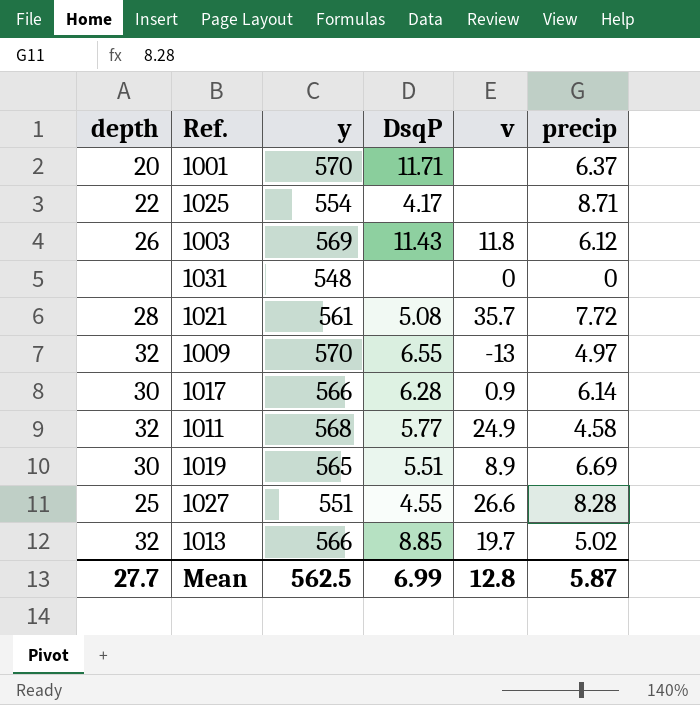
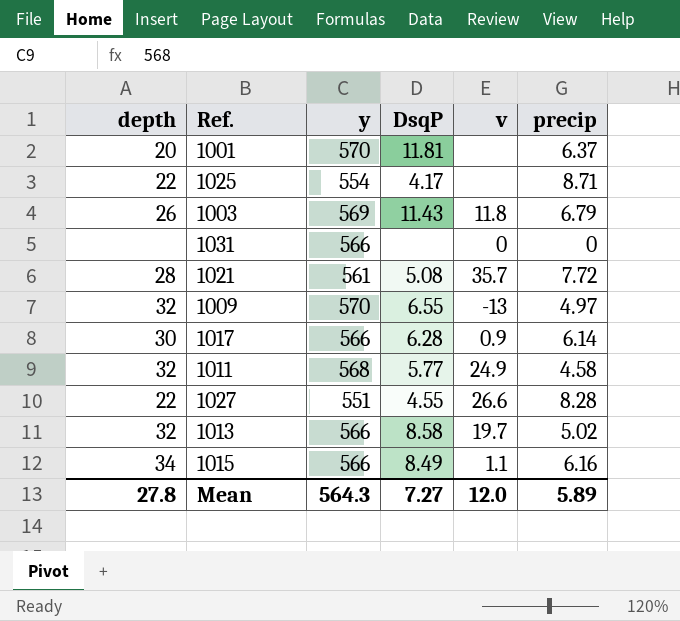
row 1019: 30 | 565 | 5.51 | 8.9 | 6.69 -> none
1001 | DsqP: 11.71 -> 11.81
1003 | precip: 6.12 -> 6.79
1031 | y: 548 -> 566
1027 | depth: 25 -> 22
1013 | DsqP: 8.85 -> 8.58
row 1015: none -> 34 | 566 | 8.49 | 1.1 | 6.16
Mean | depth: 27.7 -> 27.8
Mean | y: 562.5 -> 564.3
Mean | DsqP: 6.99 -> 7.27
Mean | v: 12.8 -> 12.0
Mean | precip: 5.87 -> 5.89

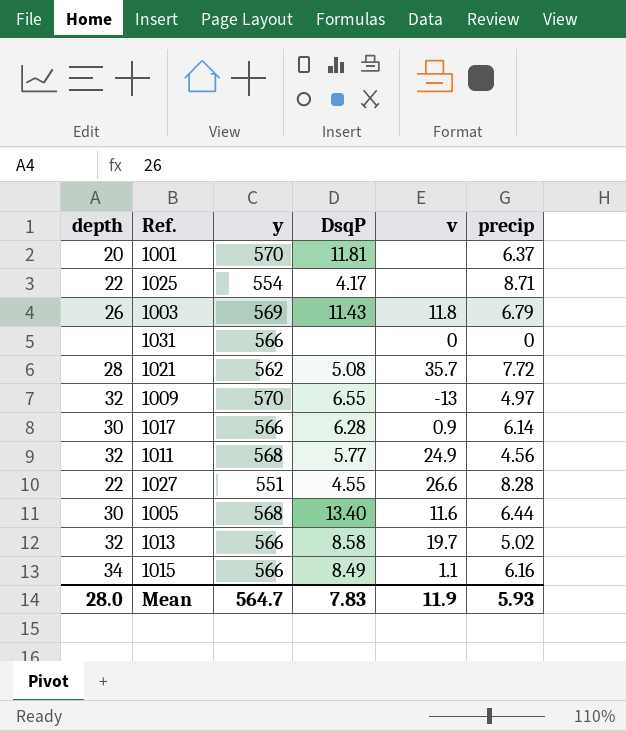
1021 | y: 561 -> 562
1011 | precip: 4.58 -> 4.56
row 1005: none -> 30 | 568 | 13.40 | 11.6 | 6.44
Mean | depth: 27.8 -> 28.0
Mean | y: 564.3 -> 564.7
Mean | DsqP: 7.27 -> 7.83
Mean | v: 12.0 -> 11.9
Mean | precip: 5.89 -> 5.93

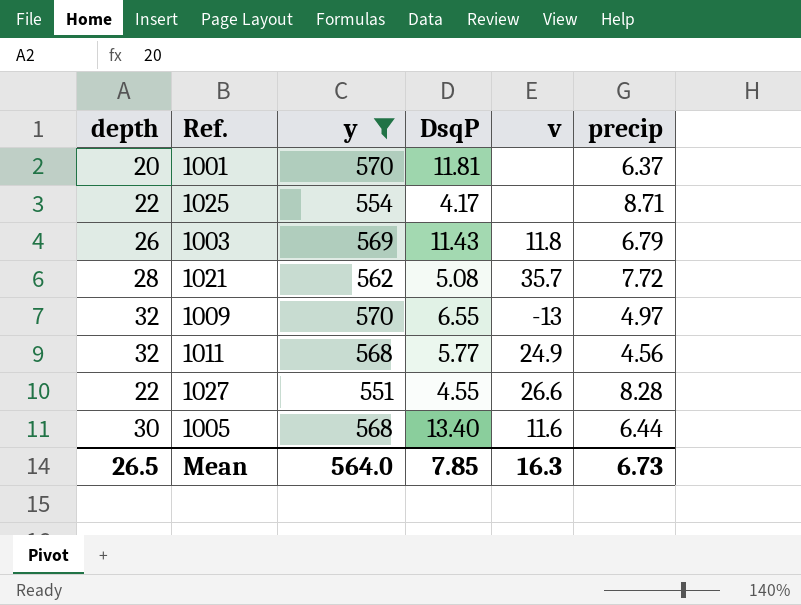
filter: none -> y != 566
Mean | depth: 28.0 -> 26.5
Mean | y: 564.7 -> 564.0
Mean | DsqP: 7.83 -> 7.85
Mean | v: 11.9 -> 16.3
Mean | precip: 5.93 -> 6.73

